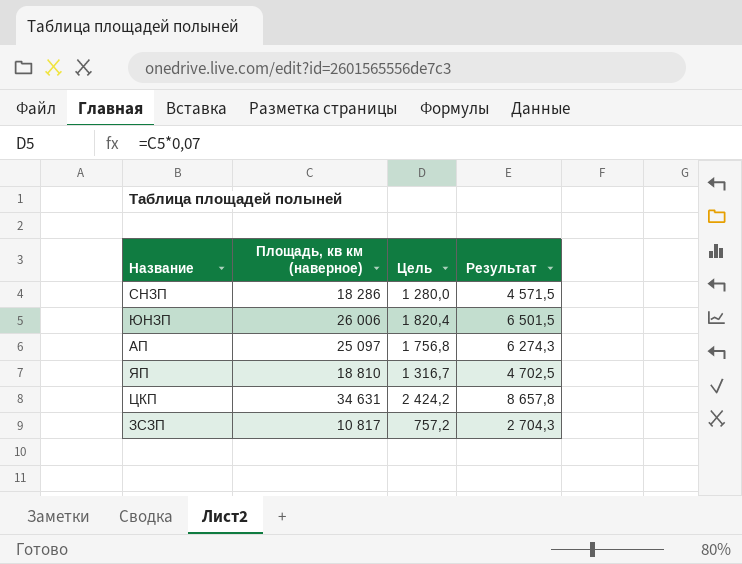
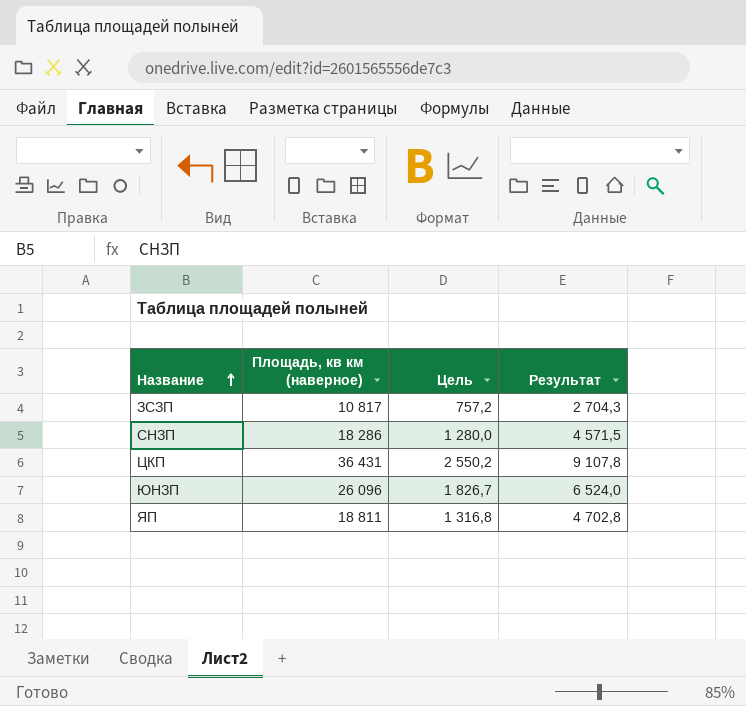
row order: none -> Название ascending
row АП: 25 097 | 1 756,8 | 6 274,3 -> none
ЦКП | Площадь, кв км (наверное): 34 631 -> 36 431
ЦКП | Цель: 2 424,2 -> 2 550,2
ЦКП | Результат: 8 657,8 -> 9 107,8
ЮНЗП | Площадь, кв км (наверное): 26 006 -> 26 096
ЮНЗП | Цель: 1 820,4 -> 1 826,7
ЮНЗП | Результат: 6 501,5 -> 6 524,0
ЯП | Площадь, кв км (наверное): 18 810 -> 18 811
ЯП | Цель: 1 316,7 -> 1 316,8
ЯП | Результат: 4 702,5 -> 4 702,8

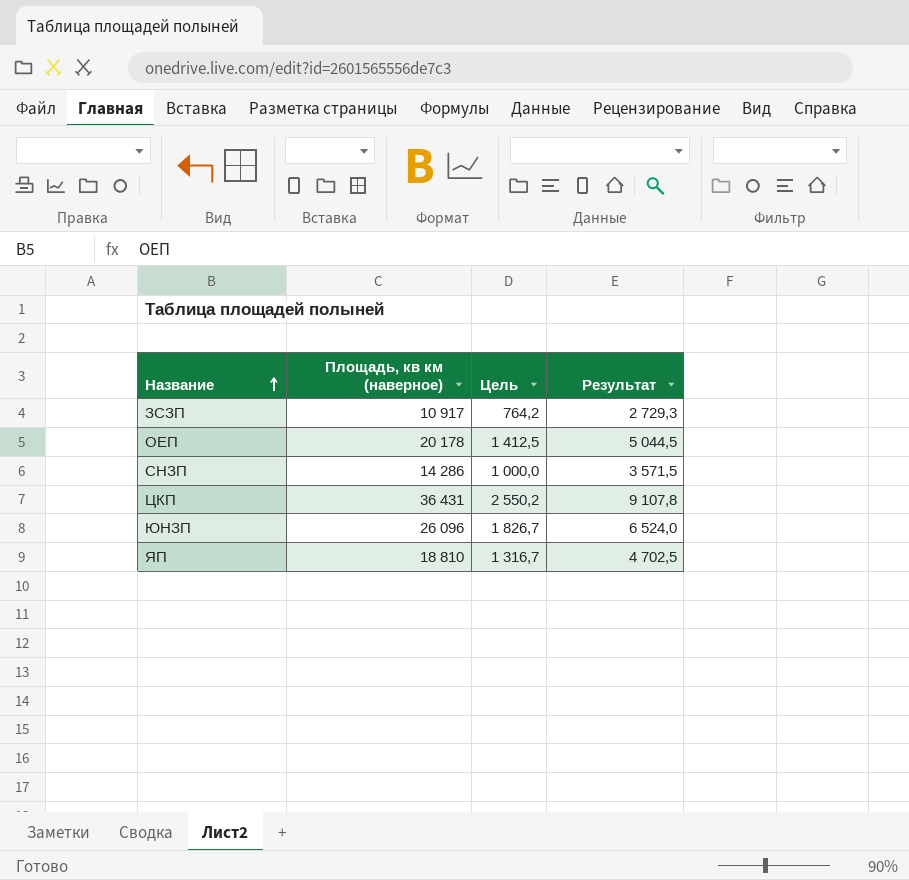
ЗСЗП | Площадь, кв км (наверное): 10 817 -> 10 917
ЗСЗП | Цель: 757,2 -> 764,2
ЗСЗП | Результат: 2 704,3 -> 2 729,3
row ОЕП: none -> 20 178 | 1 412,5 | 5 044,5
СНЗП | Площадь, кв км (наверное): 18 286 -> 14 286
СНЗП | Цель: 1 280,0 -> 1 000,0
СНЗП | Результат: 4 571,5 -> 3 571,5
ЯП | Площадь, кв км (наверное): 18 811 -> 18 810
ЯП | Цель: 1 316,8 -> 1 316,7
ЯП | Результат: 4 702,8 -> 4 702,5

